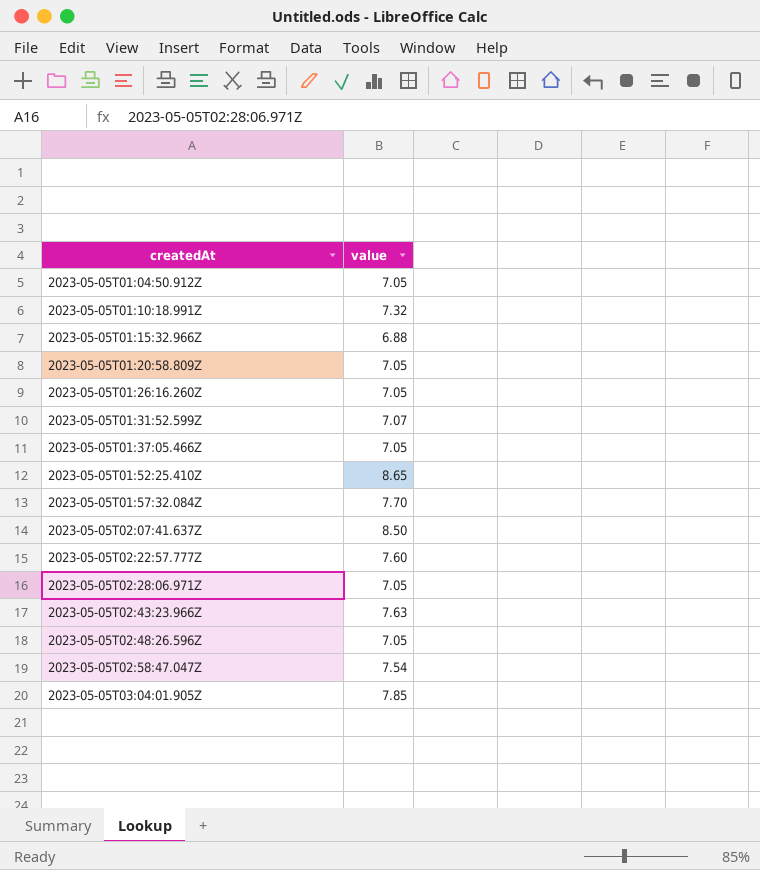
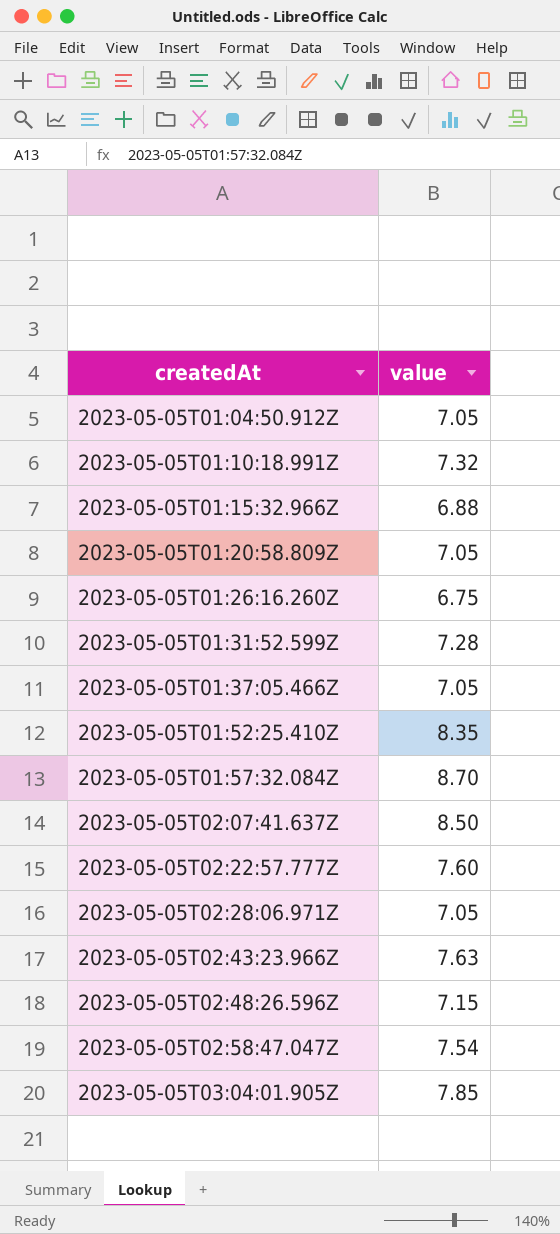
2023-05-05T01:26:16.260Z | value: 7.05 -> 6.75
2023-05-05T01:31:52.599Z | value: 7.07 -> 7.28
2023-05-05T01:52:25.410Z | value: 8.65 -> 8.35
2023-05-05T01:57:32.084Z | value: 7.70 -> 8.70
2023-05-05T02:48:26.596Z | value: 7.05 -> 7.15

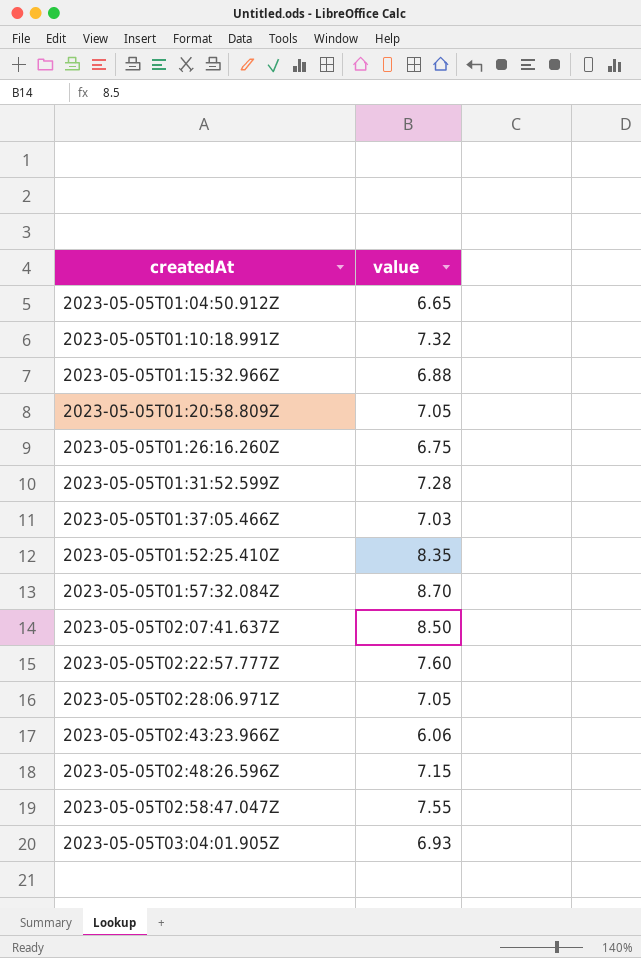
2023-05-05T01:04:50.912Z | value: 7.05 -> 6.65
2023-05-05T01:37:05.466Z | value: 7.05 -> 7.03
2023-05-05T02:43:23.966Z | value: 7.63 -> 6.06
2023-05-05T02:58:47.047Z | value: 7.54 -> 7.55
2023-05-05T03:04:01.905Z | value: 7.85 -> 6.93

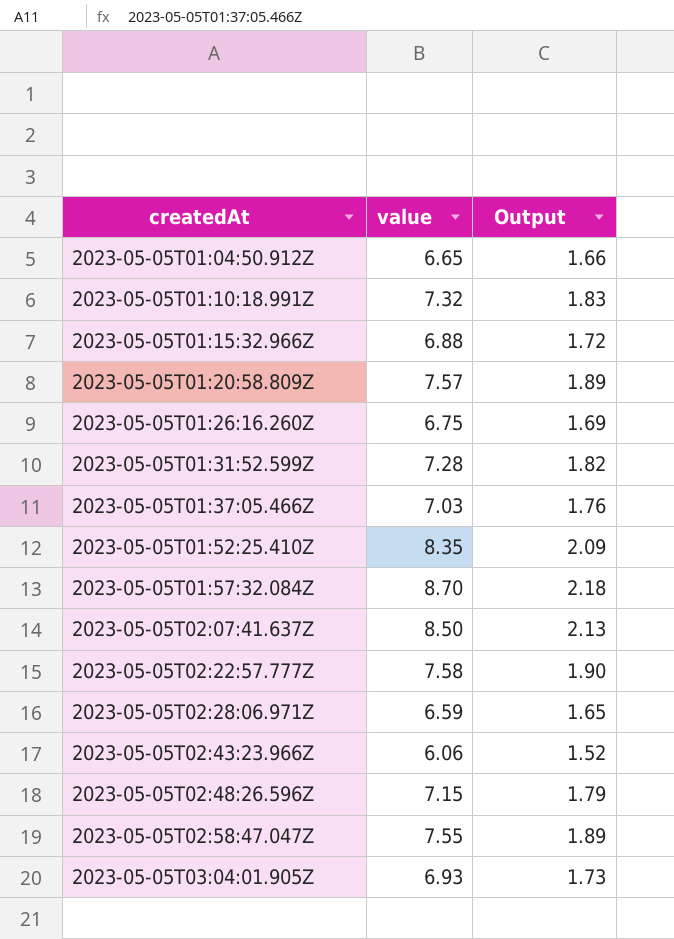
column Output | formula: none -> [value] * 0.25
2023-05-05T01:20:58.809Z | value: 7.05 -> 7.57
2023-05-05T02:22:57.777Z | value: 7.60 -> 7.58
2023-05-05T02:28:06.971Z | value: 7.05 -> 6.59

